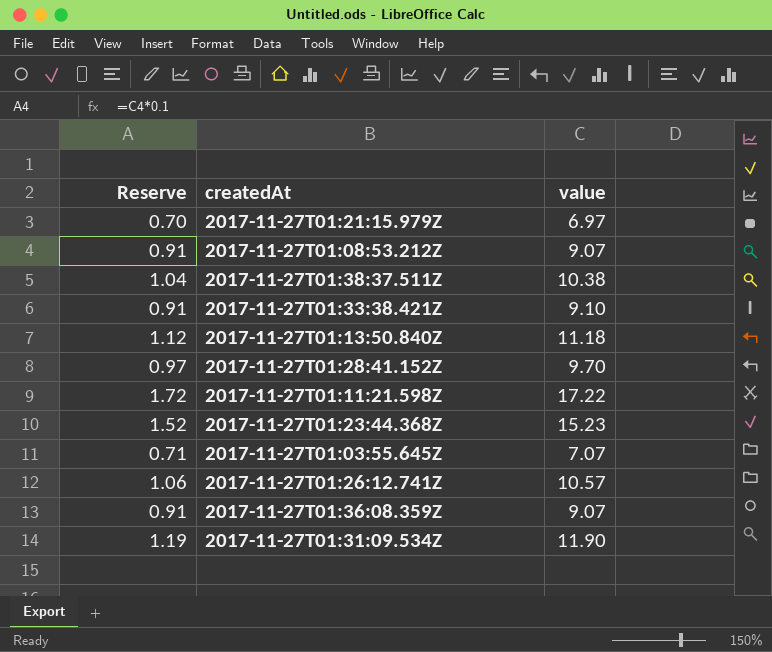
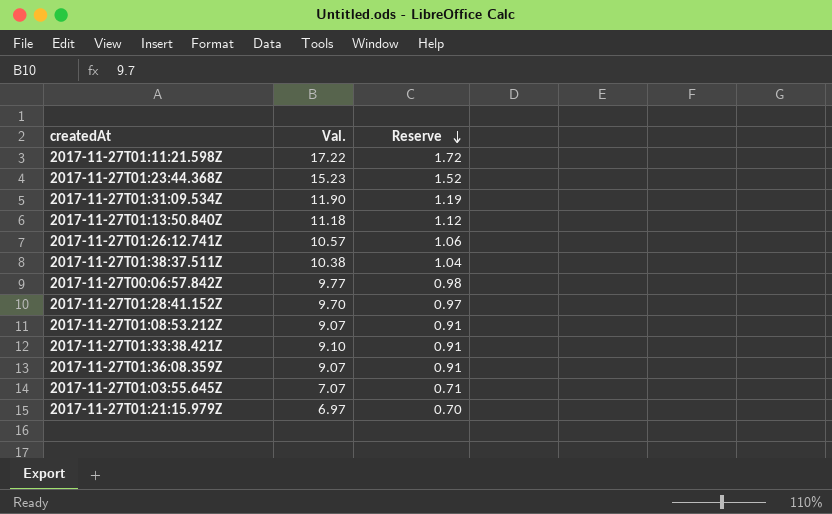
row order: none -> Reserve descending
column name: value -> Val.
column Reserve | position: 1 -> 3
row 2017-11-27T00:06:57.842Z: none -> 9.77 | 0.98

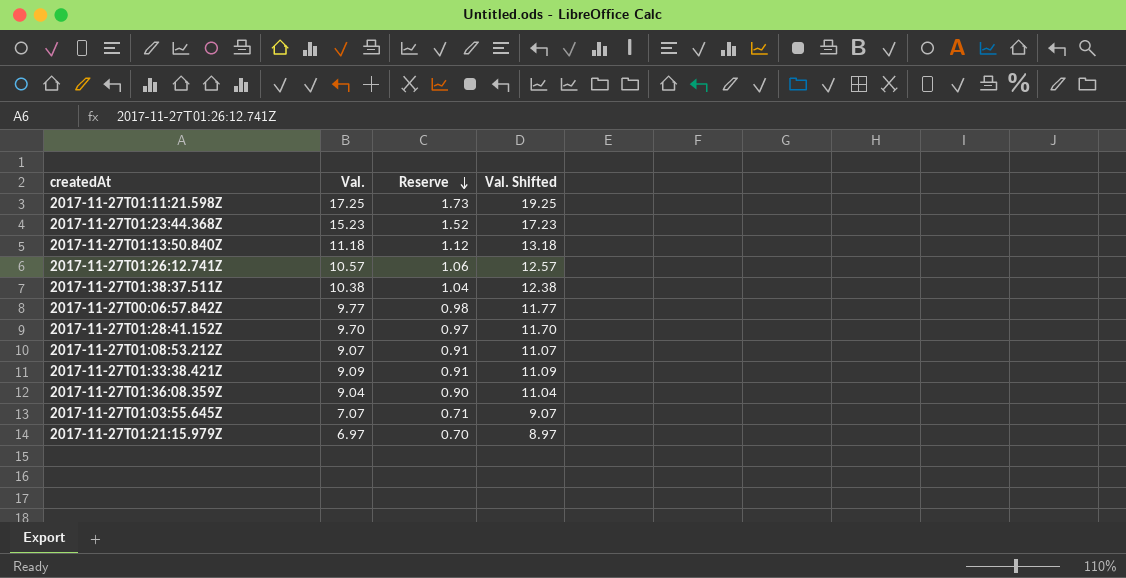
column Val. Shifted | formula: none -> [Val.] + 2
row 2017-11-27T01:31:09.534Z: 11.90 | 1.19 -> none
2017-11-27T01:11:21.598Z | Val.: 17.22 -> 17.25
2017-11-27T01:11:21.598Z | Reserve: 1.72 -> 1.73
2017-11-27T01:33:38.421Z | Val.: 9.10 -> 9.09
2017-11-27T01:36:08.359Z | Val.: 9.07 -> 9.04
2017-11-27T01:36:08.359Z | Reserve: 0.91 -> 0.90

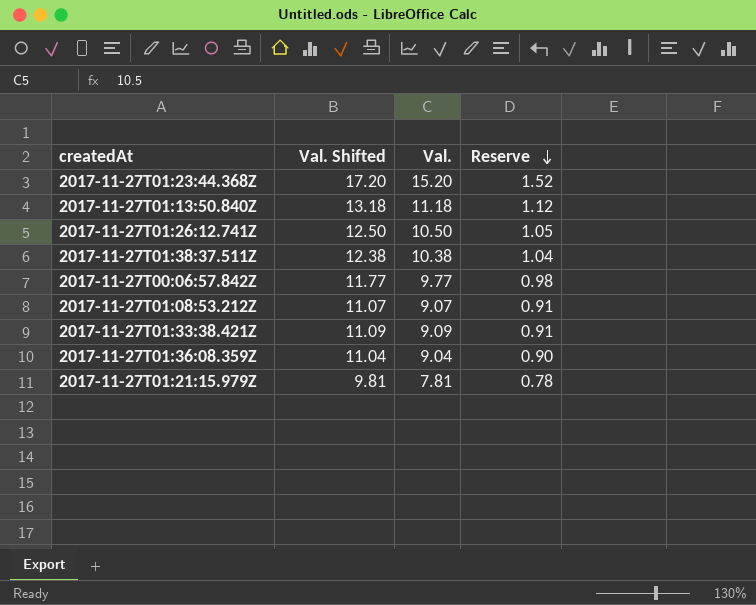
column Val. Shifted | position: 4 -> 2
row 2017-11-27T01:11:21.598Z: 17.25 | 1.73 | 19.25 -> none
row 2017-11-27T01:28:41.152Z: 9.70 | 0.97 | 11.70 -> none
row 2017-11-27T01:03:55.645Z: 7.07 | 0.71 | 9.07 -> none
2017-11-27T01:23:44.368Z | Val. Shifted: 17.23 -> 17.20
2017-11-27T01:23:44.368Z | Val.: 15.23 -> 15.20
2017-11-27T01:26:12.741Z | Val. Shifted: 12.57 -> 12.50
2017-11-27T01:26:12.741Z | Val.: 10.57 -> 10.50
2017-11-27T01:26:12.741Z | Reserve: 1.06 -> 1.05
2017-11-27T01:21:15.979Z | Val. Shifted: 8.97 -> 9.81
2017-11-27T01:21:15.979Z | Val.: 6.97 -> 7.81
2017-11-27T01:21:15.979Z | Reserve: 0.70 -> 0.78

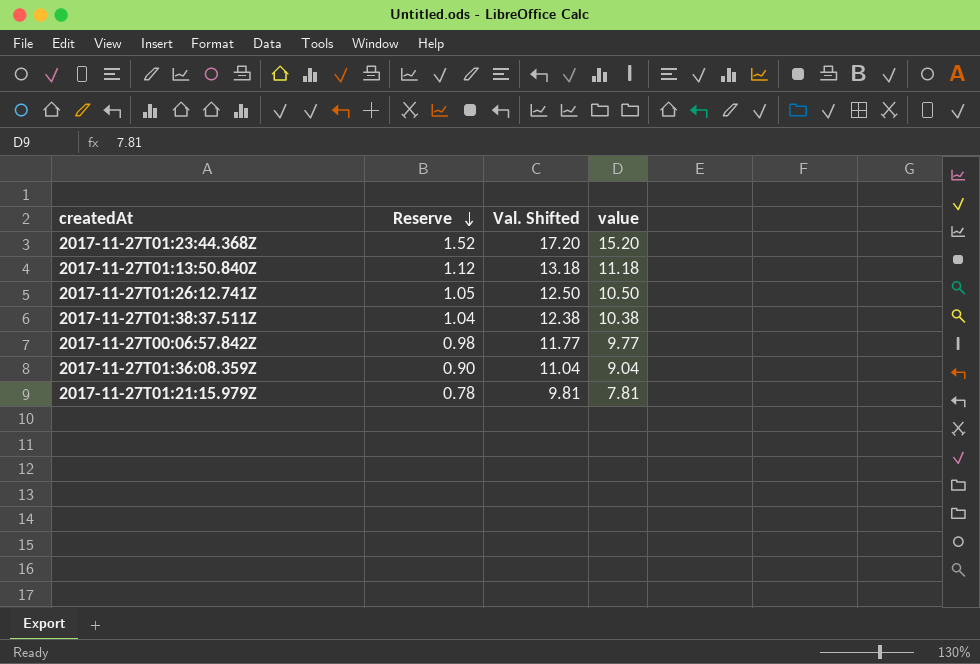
column Reserve | position: 4 -> 2
column name: Val. -> value
row 2017-11-27T01:08:53.212Z: 11.07 | 9.07 | 0.91 -> none
row 2017-11-27T01:33:38.421Z: 11.09 | 9.09 | 0.91 -> none

